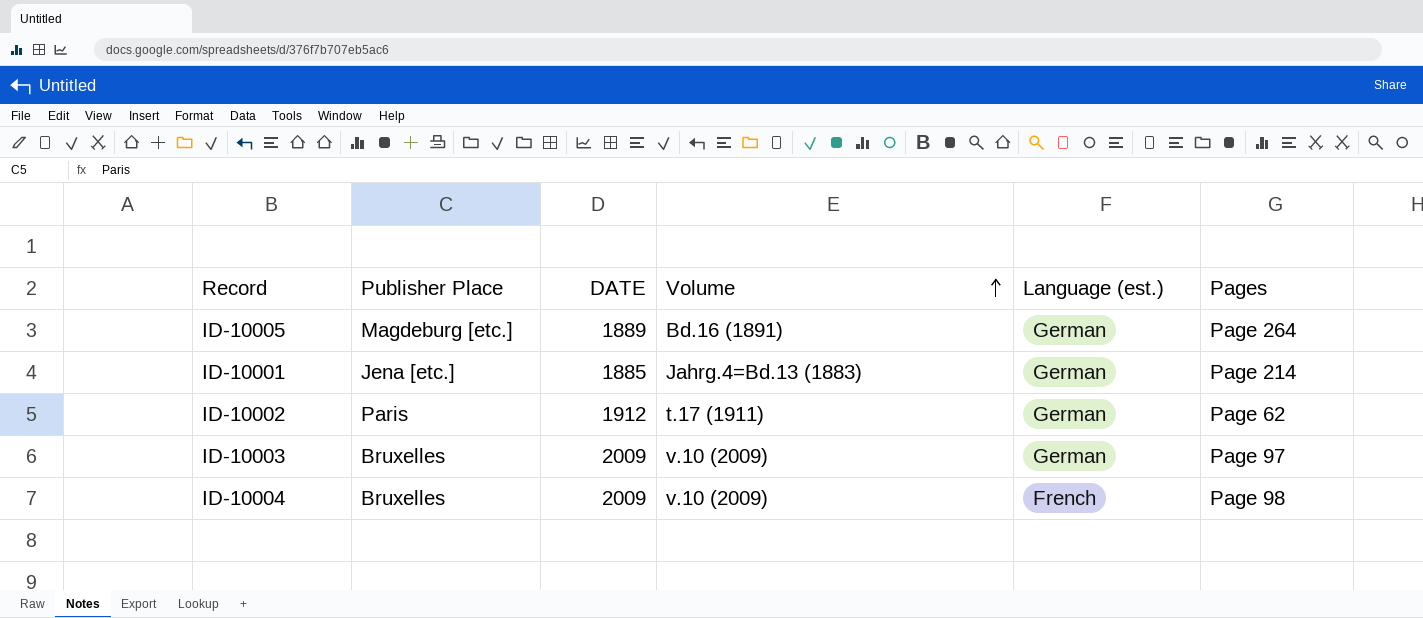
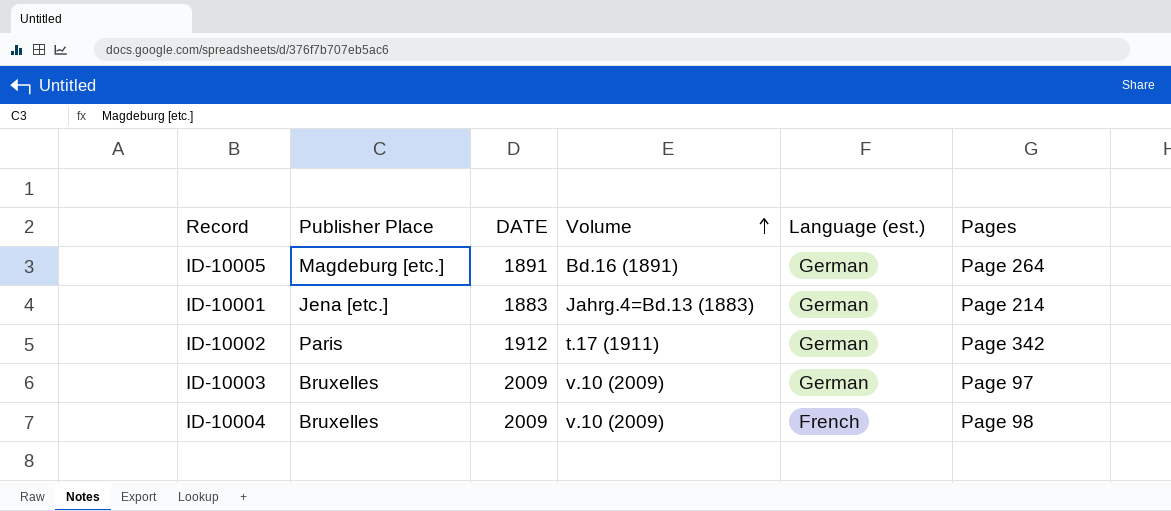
ID-10005 | DATE: 1889 -> 1891
ID-10001 | DATE: 1885 -> 1883
ID-10002 | Pages: Page 62 -> Page 342

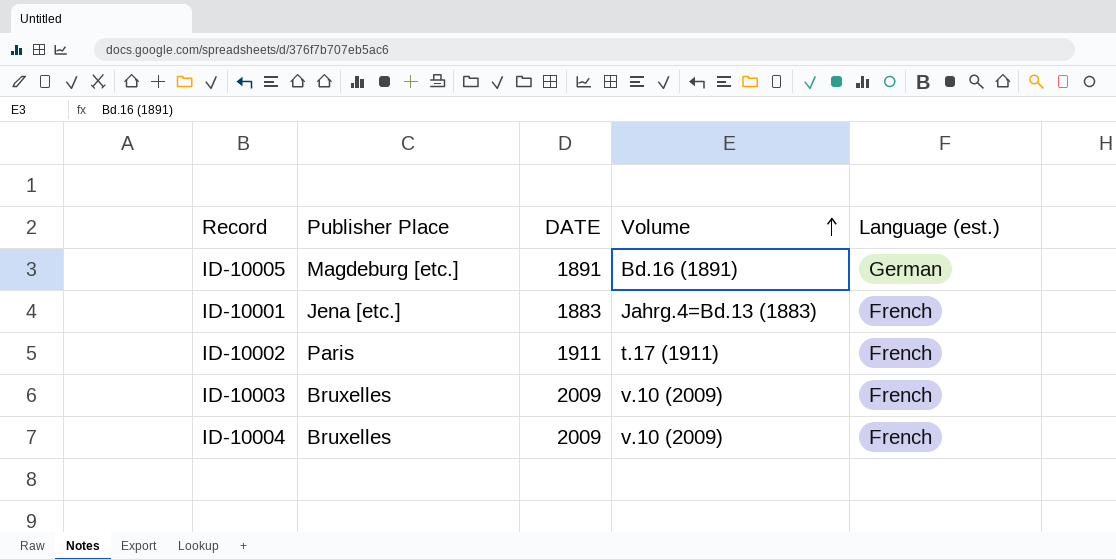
column Pages | position: 6 -> none
ID-10001 | Language (est.): German -> French
ID-10002 | DATE: 1912 -> 1911
ID-10002 | Language (est.): German -> French
ID-10003 | Language (est.): German -> French

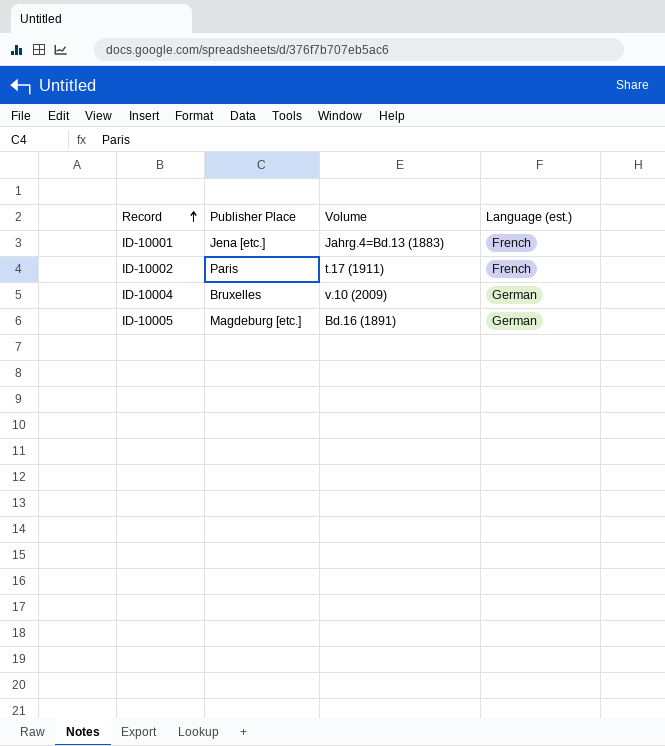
row order: Volume ascending -> Record ascending
column DATE | position: 3 -> none
row ID-10003: Bruxelles | 2009 | v.10 (2009) | French -> none
ID-10004 | Language (est.): French -> German

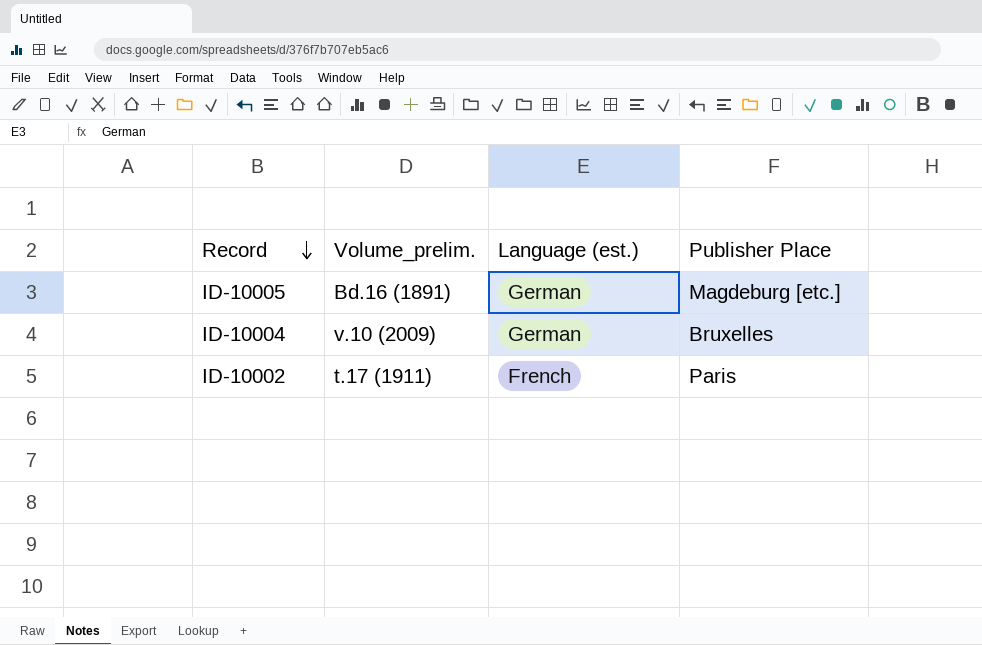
row order: Record ascending -> Record descending
column name: Volume -> Volume_prelim.
column Publisher Place | position: 2 -> 4
row ID-10001: Jena [etc.] | Jahrg.4=Bd.13 (1883) | French -> none

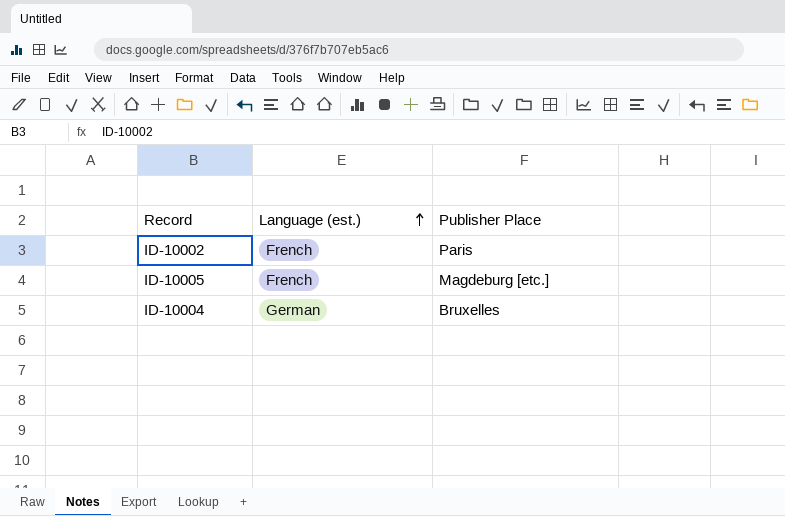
row order: Record descending -> Language (est.) ascending
column Volume_prelim. | position: 2 -> none
ID-10005 | Language (est.): German -> French

